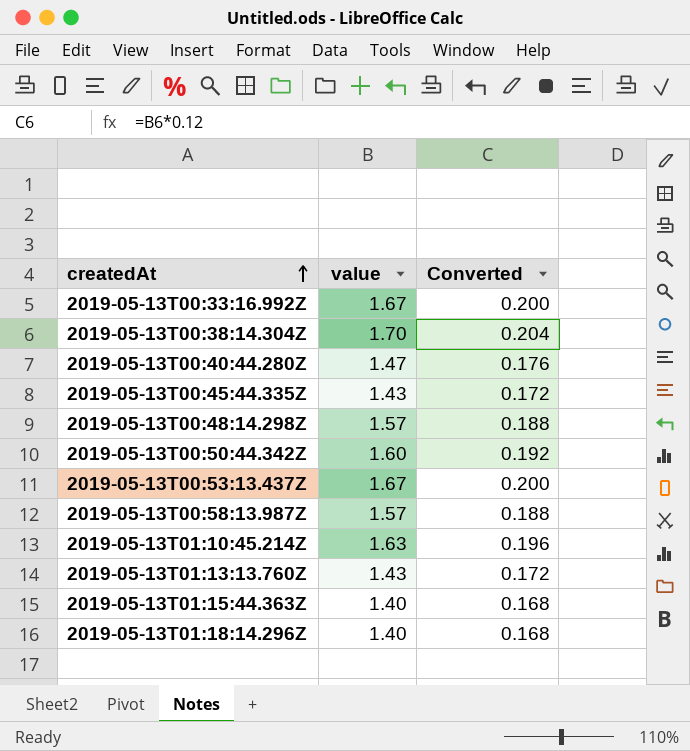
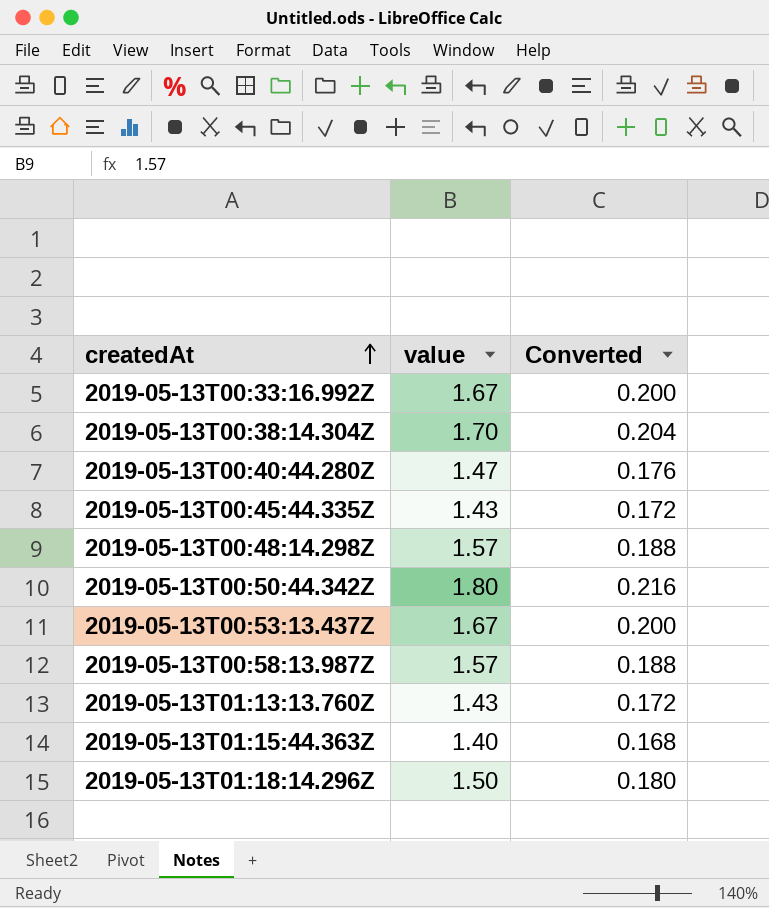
row 2019-05-13T01:10:45.214Z: 1.63 | 0.196 -> none
2019-05-13T00:50:44.342Z | value: 1.60 -> 1.80
2019-05-13T00:50:44.342Z | Converted: 0.192 -> 0.216
2019-05-13T01:18:14.296Z | value: 1.40 -> 1.50
2019-05-13T01:18:14.296Z | Converted: 0.168 -> 0.180

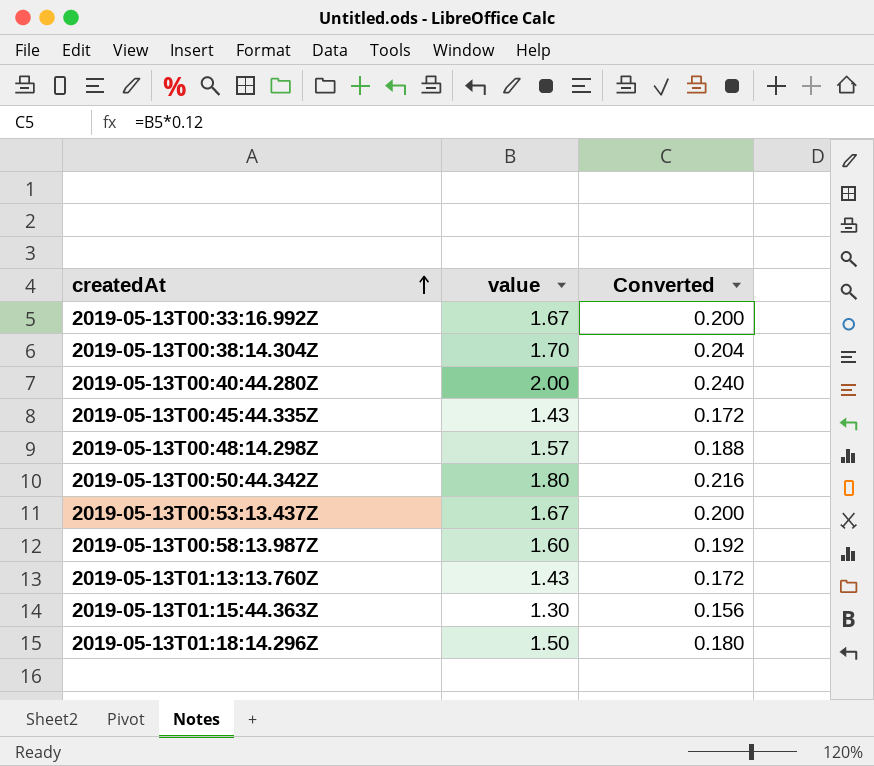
2019-05-13T00:40:44.280Z | value: 1.47 -> 2.00
2019-05-13T00:40:44.280Z | Converted: 0.176 -> 0.240
2019-05-13T00:58:13.987Z | value: 1.57 -> 1.60
2019-05-13T00:58:13.987Z | Converted: 0.188 -> 0.192
2019-05-13T01:15:44.363Z | value: 1.40 -> 1.30
2019-05-13T01:15:44.363Z | Converted: 0.168 -> 0.156

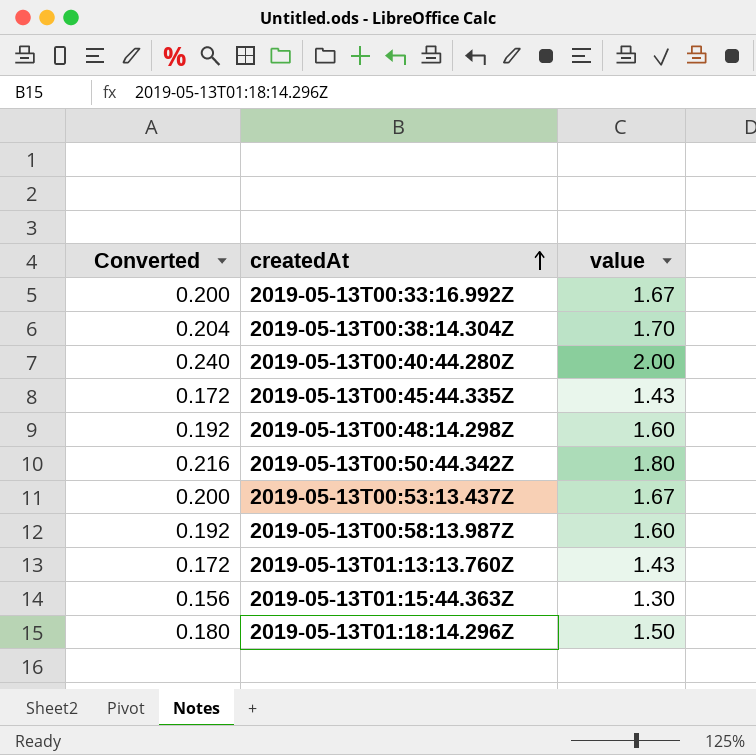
column Converted | position: 3 -> 1
2019-05-13T00:48:14.298Z | Converted: 0.188 -> 0.192
2019-05-13T00:48:14.298Z | value: 1.57 -> 1.60

